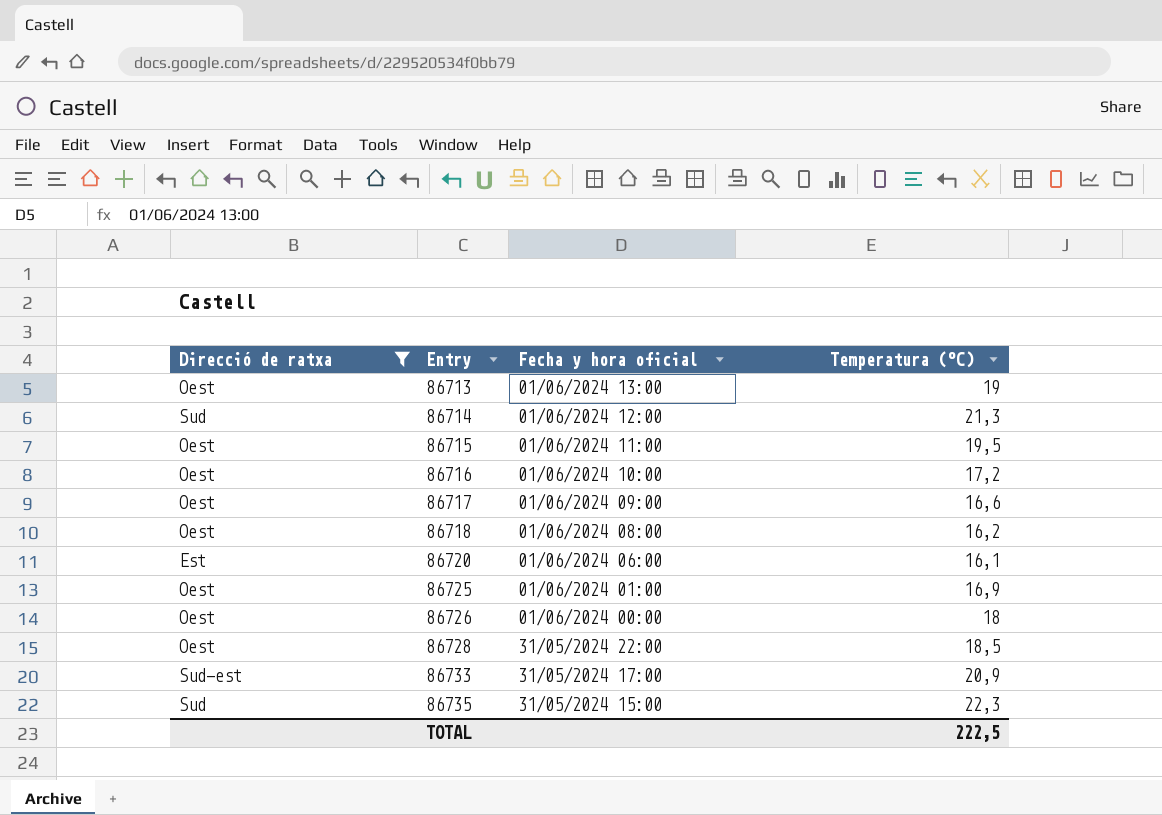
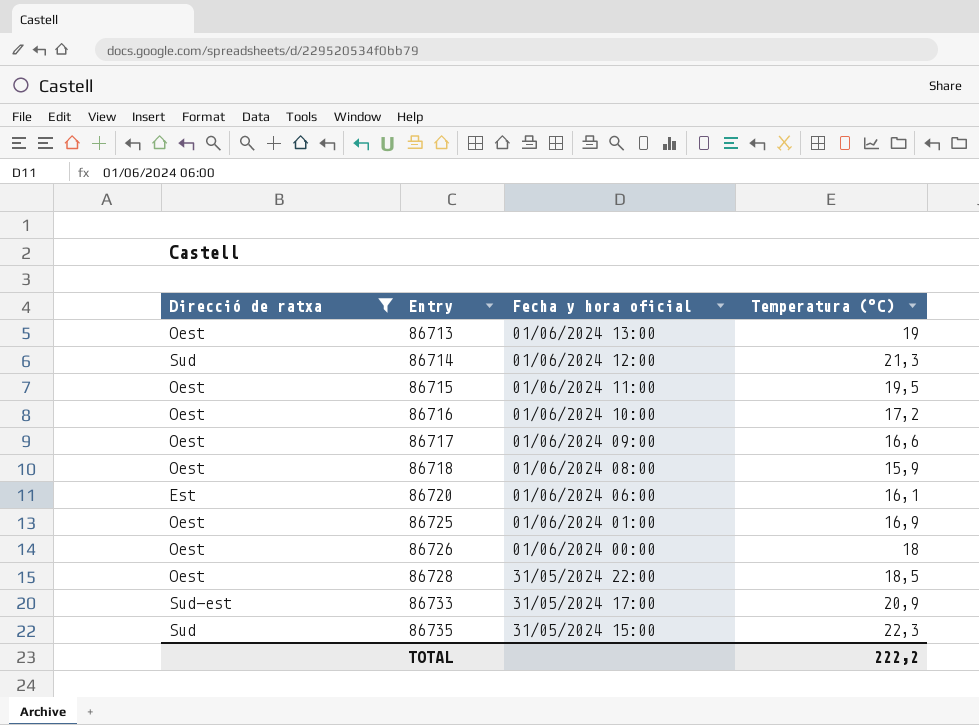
86718 | Temperatura (ºC): 16,2 -> 15,9
TOTAL | Temperatura (ºC): 222,5 -> 222,2

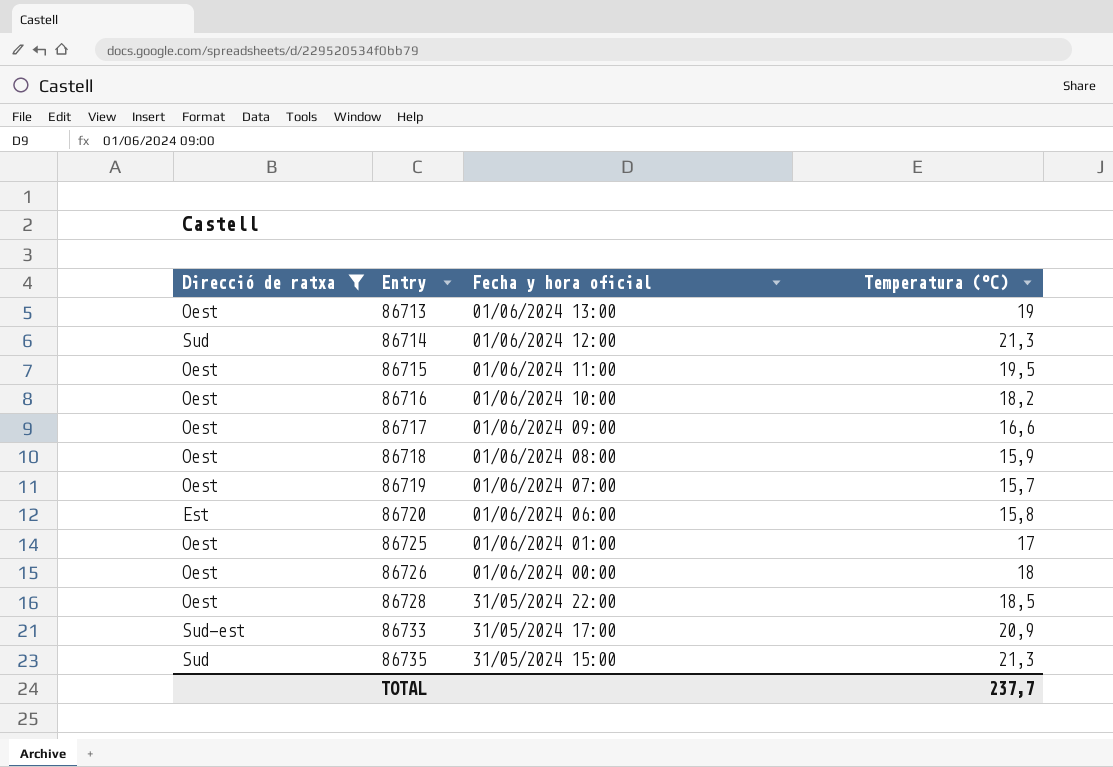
86716 | Temperatura (ºC): 17,2 -> 18,2
row 86719: none -> Oest | 01/06/2024 07:00 | 15,7
86720 | Temperatura (ºC): 16,1 -> 15,8
86725 | Temperatura (ºC): 16,9 -> 17
86735 | Temperatura (ºC): 22,3 -> 21,3
TOTAL | Temperatura (ºC): 222,2 -> 237,7

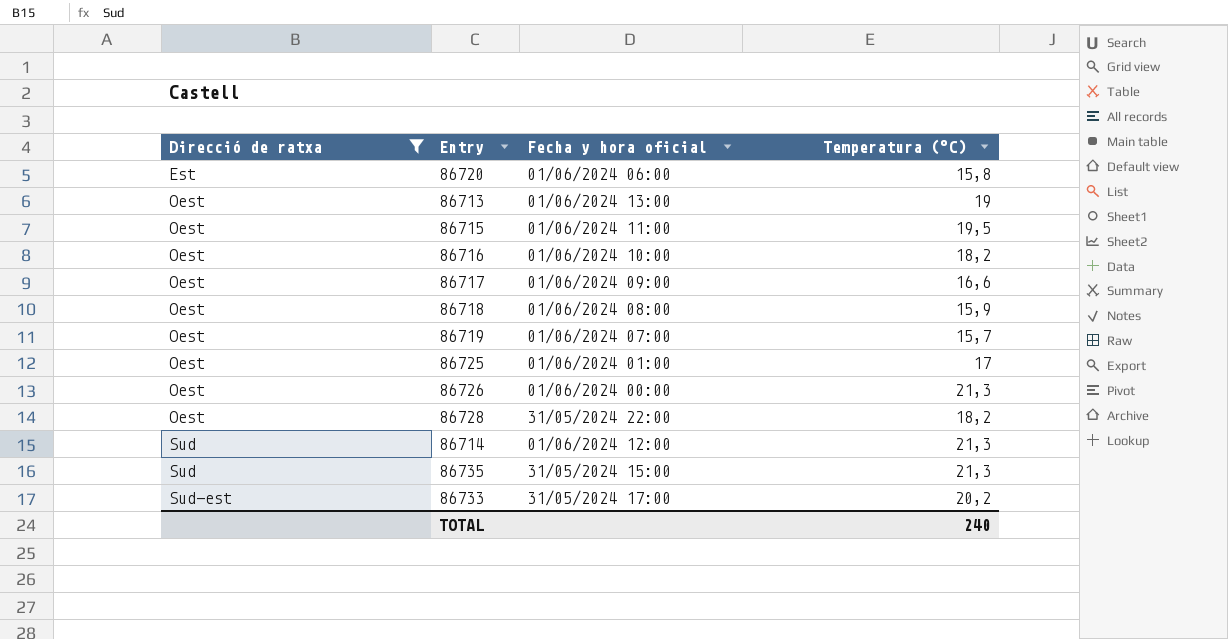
row order: Entry ascending -> Direcció de ratxa ascending
86726 | Temperatura (ºC): 18 -> 21,3
86728 | Temperatura (ºC): 18,5 -> 18,2
86733 | Temperatura (ºC): 20,9 -> 20,2
TOTAL | Temperatura (ºC): 237,7 -> 240

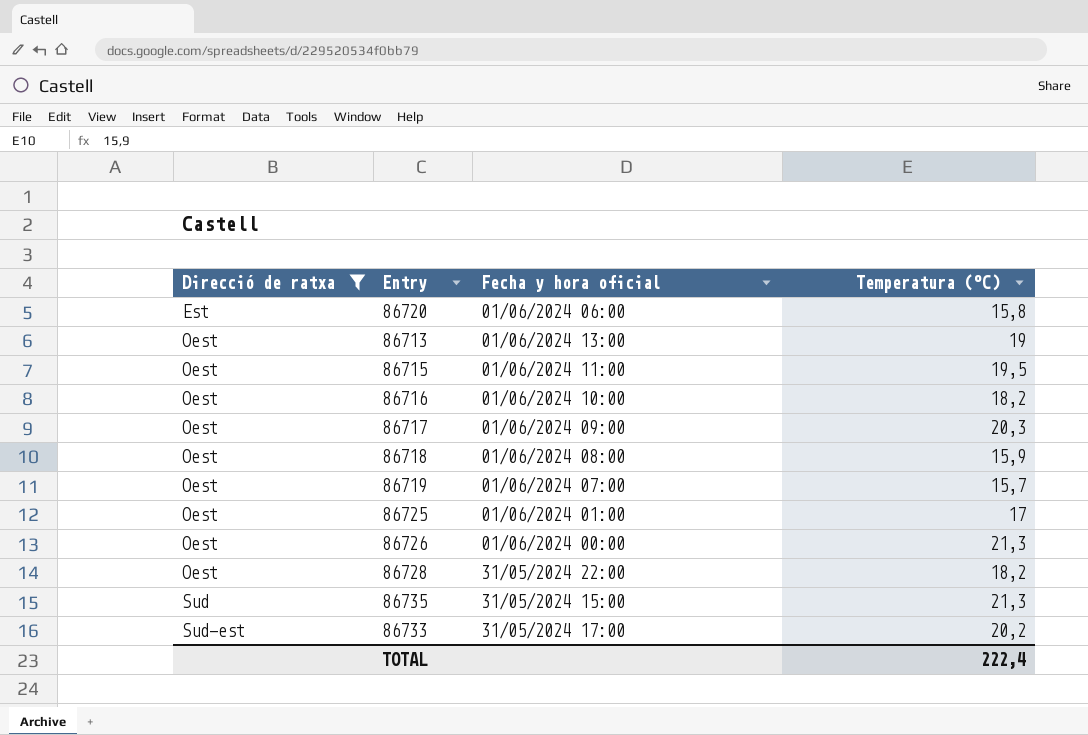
row 86714: Sud | 01/06/2024 12:00 | 21,3 -> none
86717 | Temperatura (ºC): 16,6 -> 20,3
TOTAL | Temperatura (ºC): 240 -> 222,4

